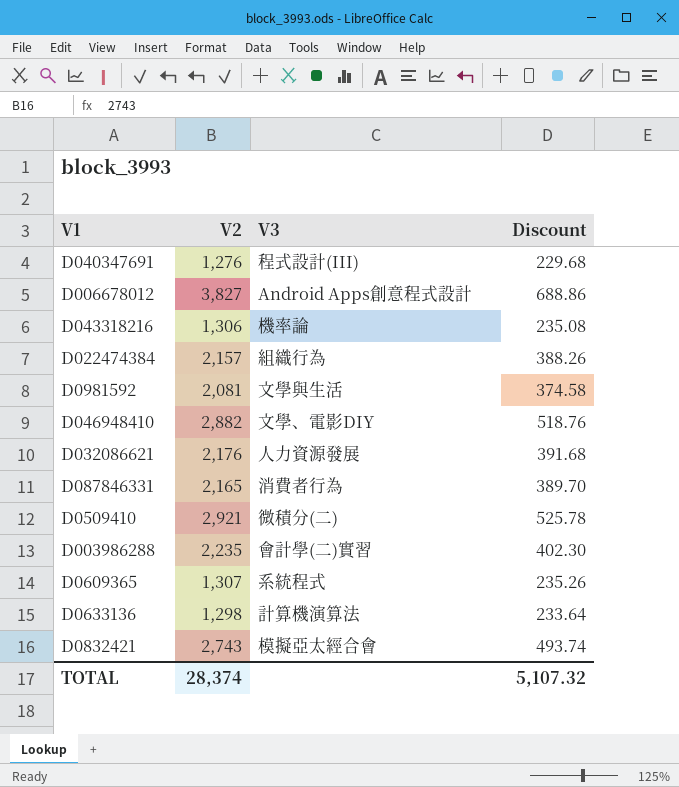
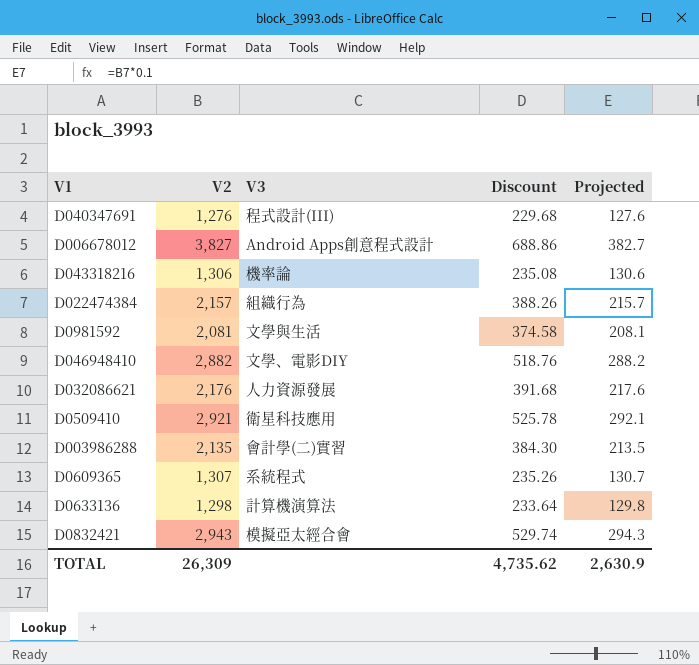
column Projected | formula: none -> [V2] * 0.1
row D087846331: 2,165 | 消費者行為 | 389.70 -> none
D0509410 | V3: 微積分(二) -> 衛星科技應用
D003986288 | V2: 2,235 -> 2,135
D003986288 | Discount: 402.30 -> 384.30
D0832421 | V2: 2,743 -> 2,943
D0832421 | Discount: 493.74 -> 529.74
TOTAL | V2: 28,374 -> 26,309
TOTAL | Discount: 5,107.32 -> 4,735.62

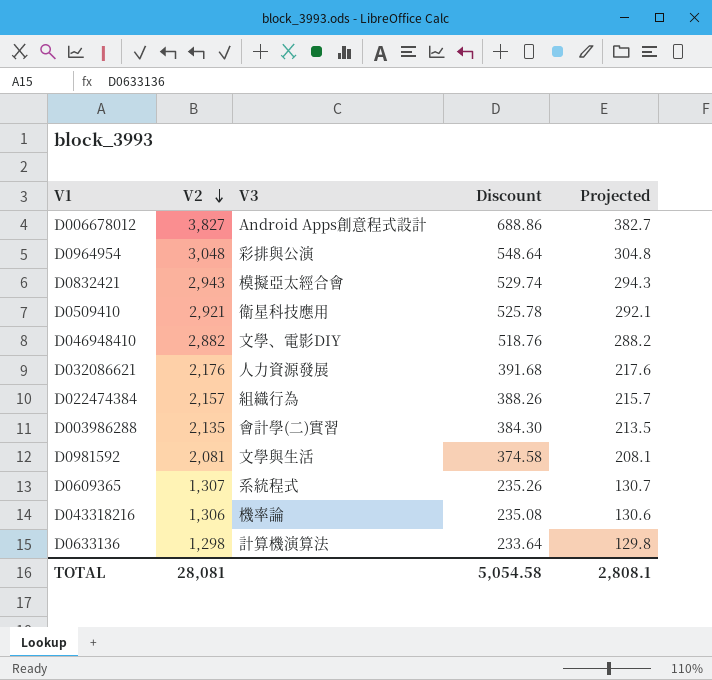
row order: none -> V2 descending
row D040347691: 1,276 | 程式設計(III) | 229.68 | 127.6 -> none
row D0964954: none -> 3,048 | 彩排與公演 | 548.64 | 304.8
TOTAL | V2: 26,309 -> 28,081
TOTAL | Discount: 4,735.62 -> 5,054.58
TOTAL | Projected: 2,630.9 -> 2,808.1

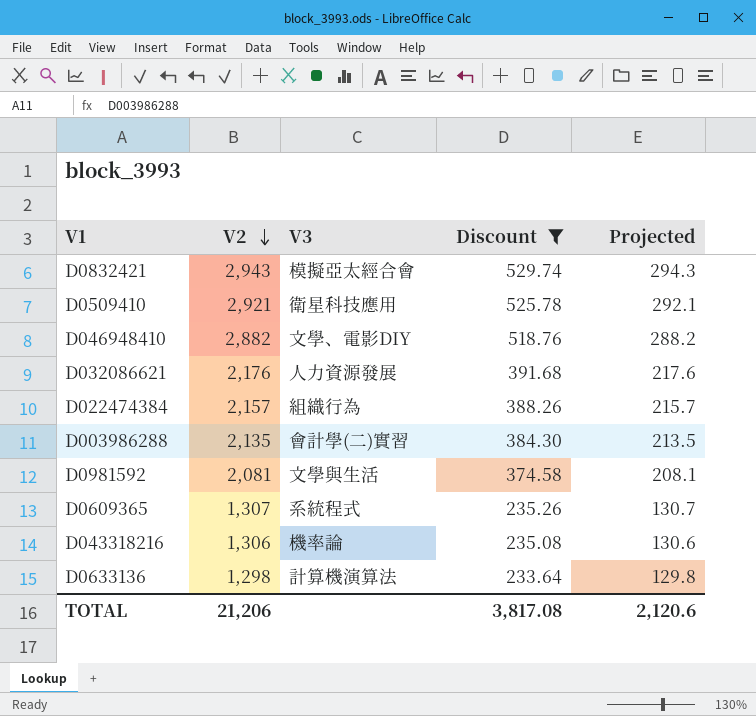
filter: none -> Discount <= 529.74
TOTAL | V2: 28,081 -> 21,206
TOTAL | Discount: 5,054.58 -> 3,817.08
TOTAL | Projected: 2,808.1 -> 2,120.6

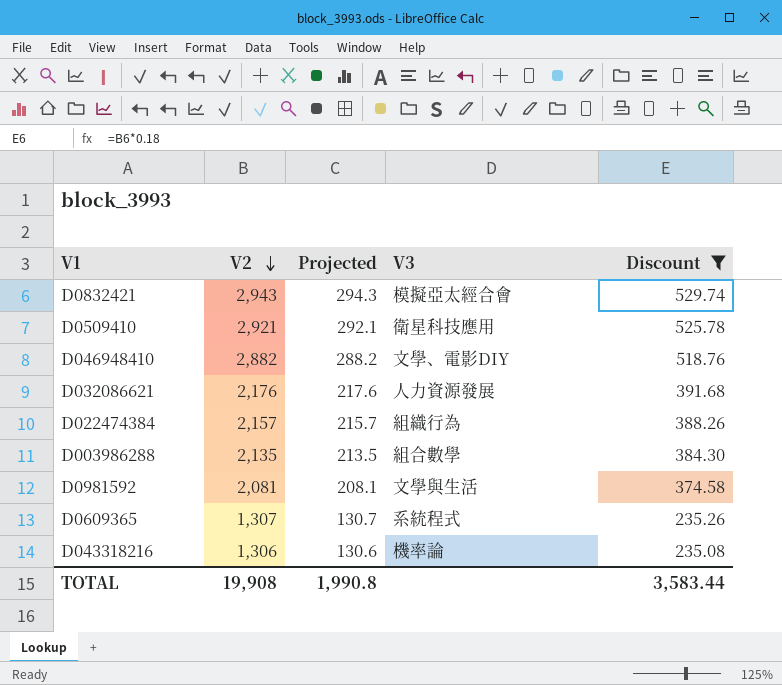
column Projected | position: 5 -> 3
row D0633136: 1,298 | 計算機演算法 | 233.64 | 129.8 -> none
D003986288 | V3: 會計學(二)實習 -> 組合數學
TOTAL | V2: 21,206 -> 19,908
TOTAL | Projected: 2,120.6 -> 1,990.8
TOTAL | Discount: 3,817.08 -> 3,583.44

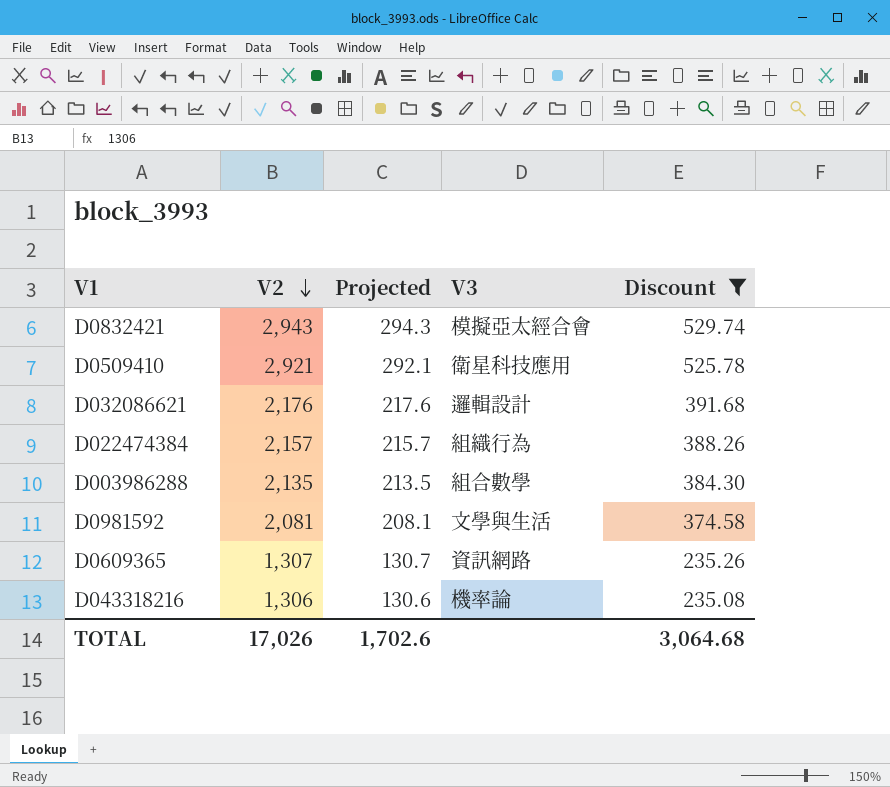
row D046948410: 2,882 | 288.2 | 文學、電影DIY | 518.76 -> none
D032086621 | V3: 人力資源發展 -> 邏輯設計
D0609365 | V3: 系統程式 -> 資訊網路
TOTAL | V2: 19,908 -> 17,026
TOTAL | Projected: 1,990.8 -> 1,702.6
TOTAL | Discount: 3,583.44 -> 3,064.68

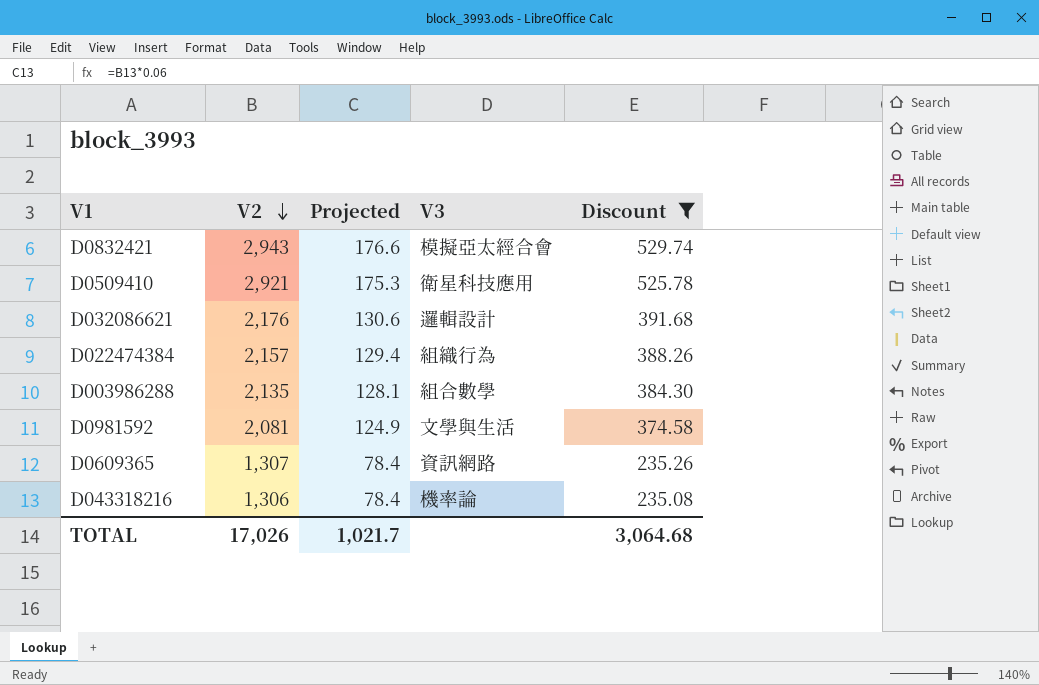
column Projected | formula: [V2] * 0.1 -> [V2] * 0.06
TOTAL | Projected: 1,702.6 -> 1,021.7

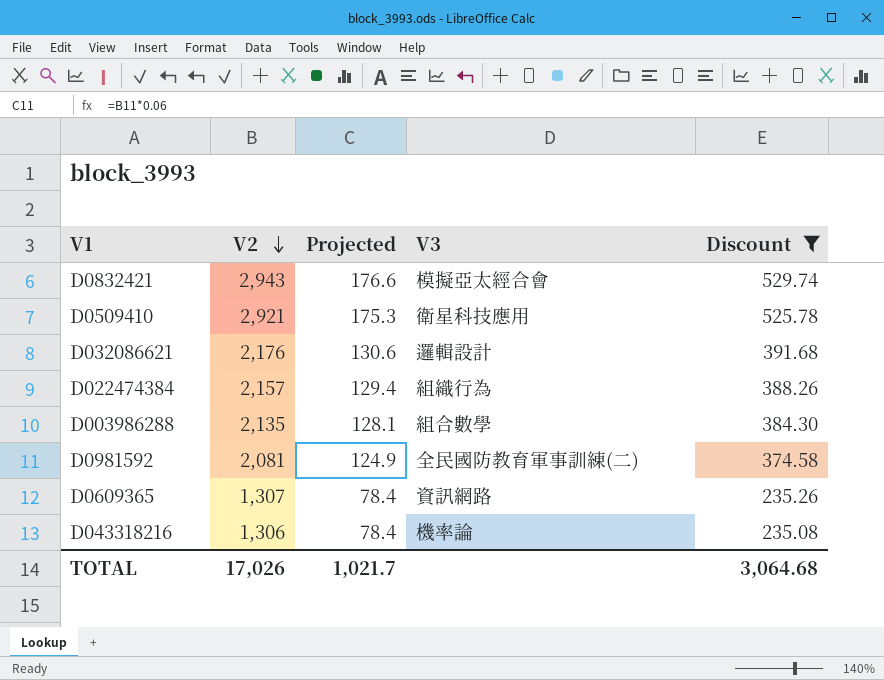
D0981592 | V3: 文學與生活 -> 全民國防教育軍事訓練(二)

